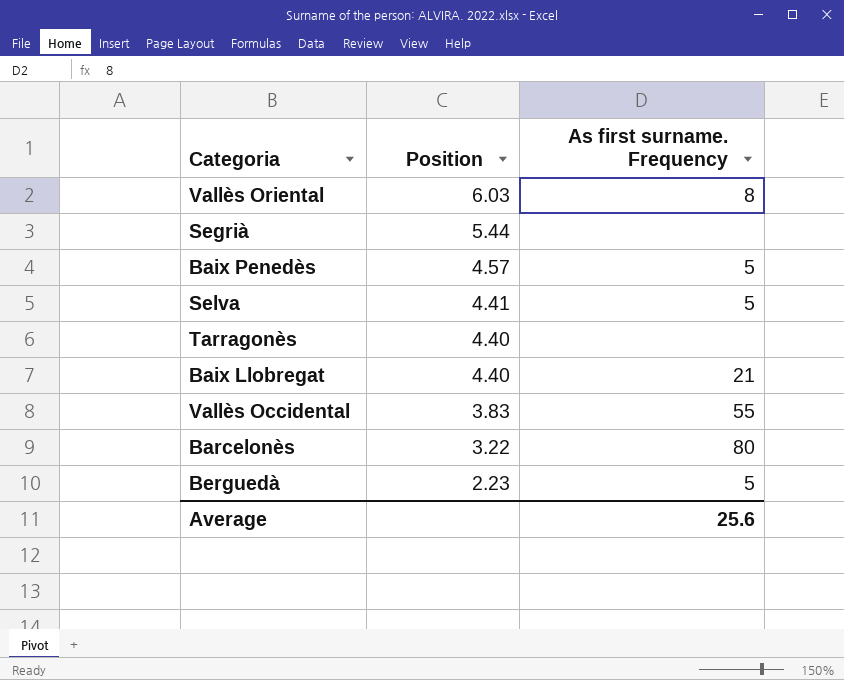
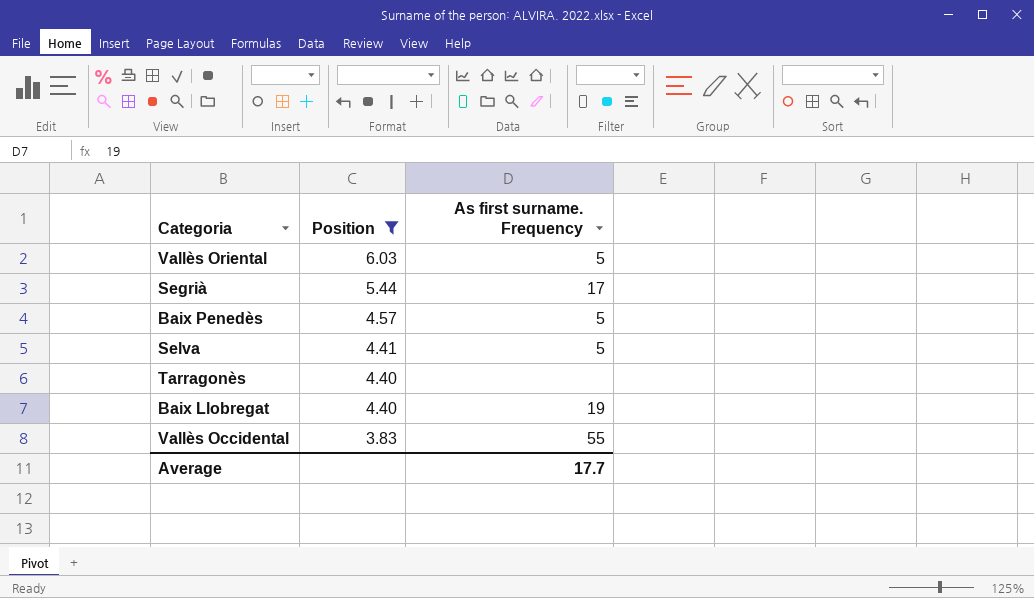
filter: none -> Position >= 3.83
Vallès Oriental | As first surname. Frequency: 8 -> 5
Segrià | As first surname. Frequency: none -> 17
Baix Llobregat | As first surname. Frequency: 21 -> 19
Average | As first surname. Frequency: 25.6 -> 17.7

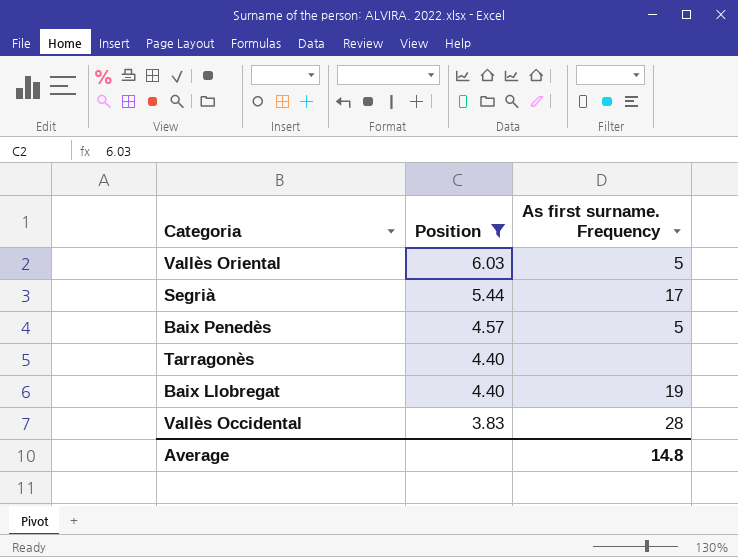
row Selva: 4.41 | 5 -> none
Vallès Occidental | As first surname. Frequency: 55 -> 28
Average | As first surname. Frequency: 17.7 -> 14.8

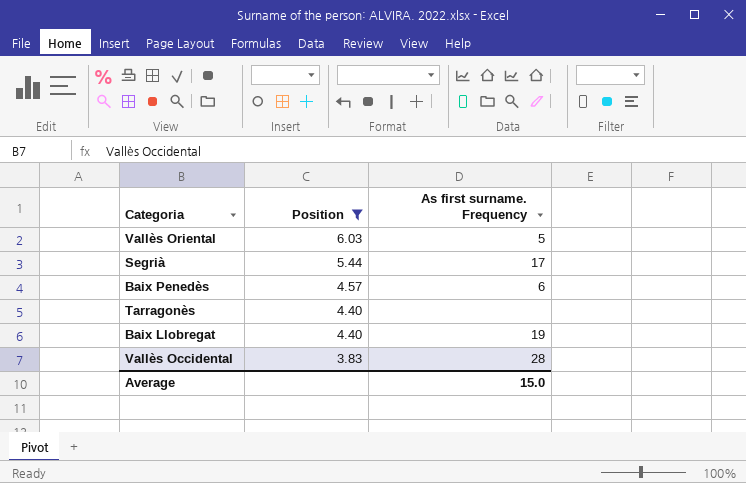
Baix Penedès | As first surname. Frequency: 5 -> 6
Average | As first surname. Frequency: 14.8 -> 15.0

